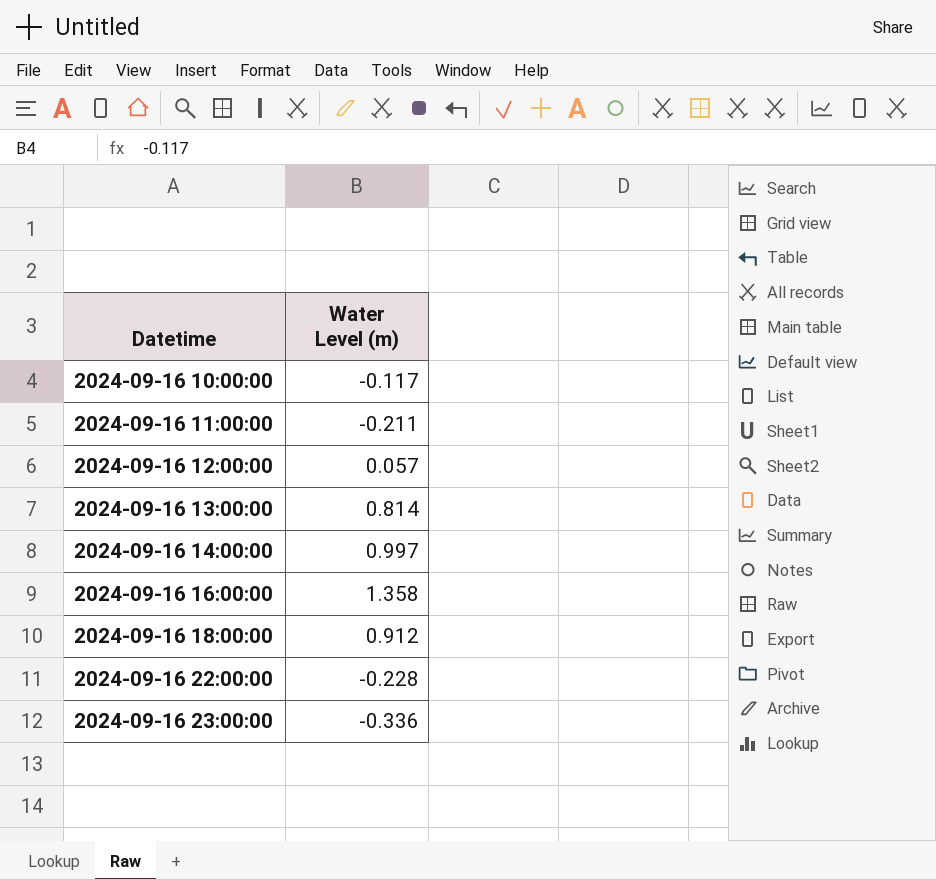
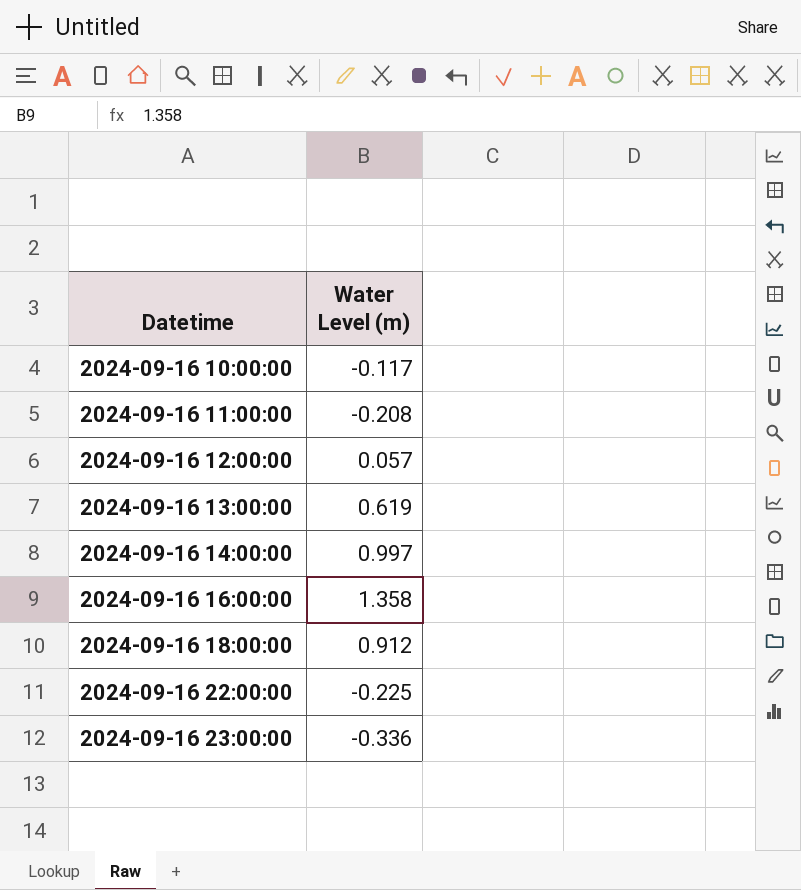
2024-09-16 11:00:00 | Water Level (m): -0.211 -> -0.208
2024-09-16 13:00:00 | Water Level (m): 0.814 -> 0.619
2024-09-16 22:00:00 | Water Level (m): -0.228 -> -0.225

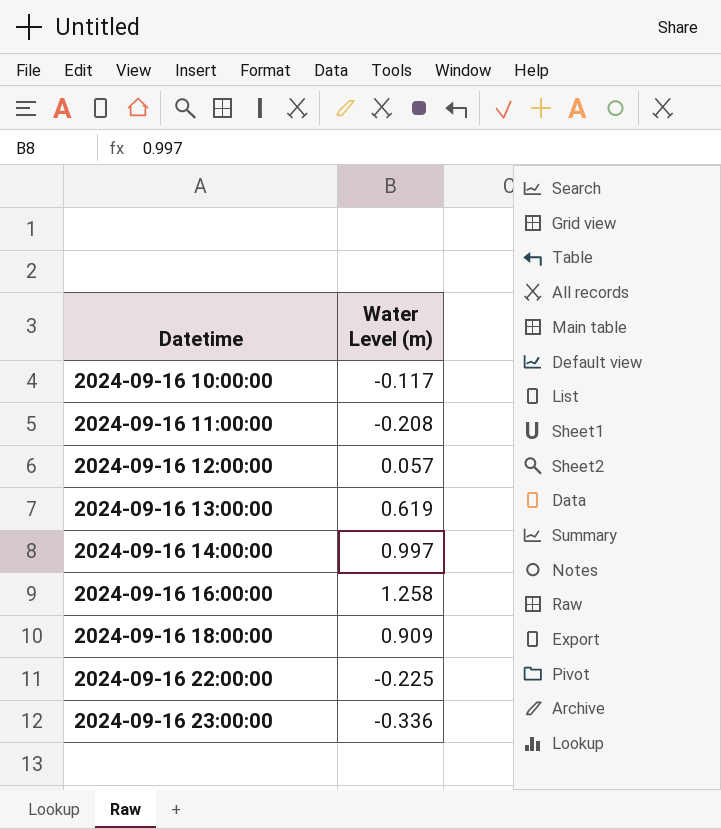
2024-09-16 16:00:00 | Water Level (m): 1.358 -> 1.258
2024-09-16 18:00:00 | Water Level (m): 0.912 -> 0.909

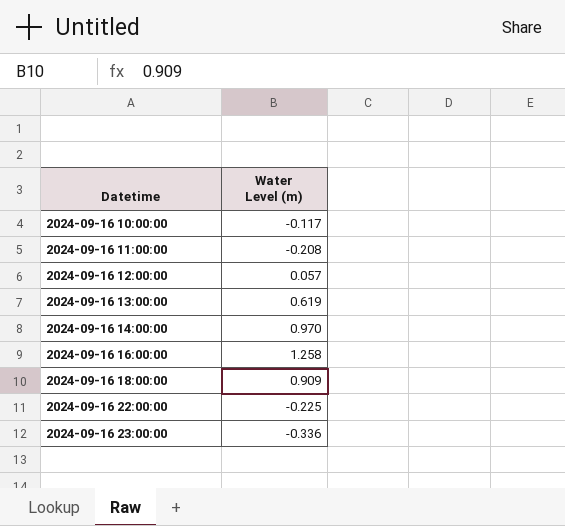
2024-09-16 14:00:00 | Water Level (m): 0.997 -> 0.970

